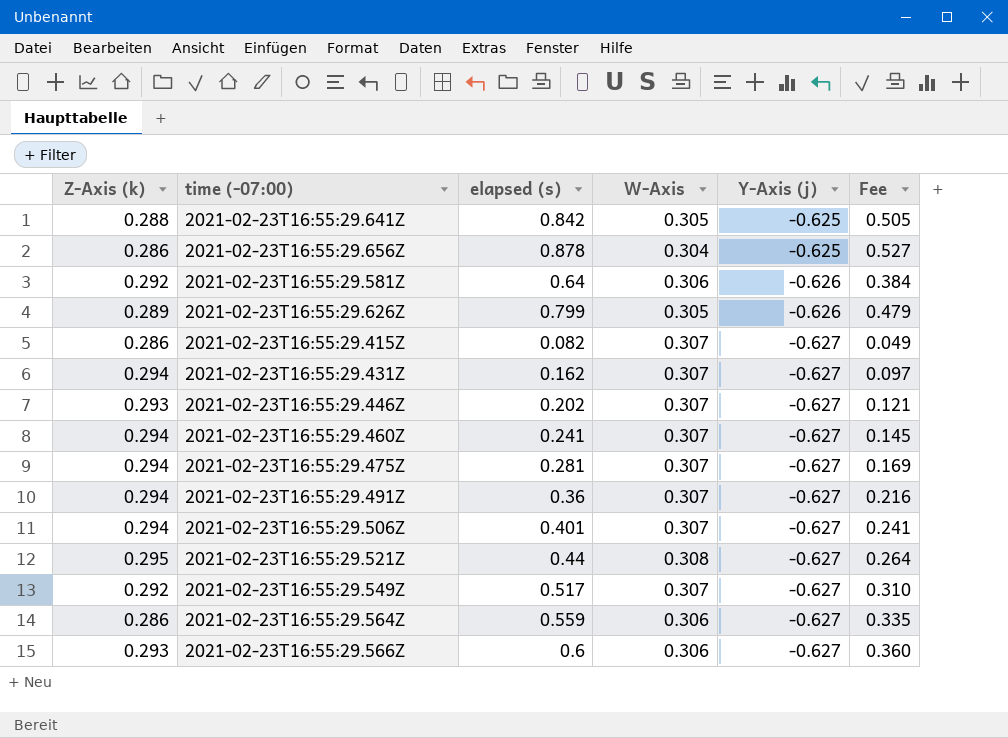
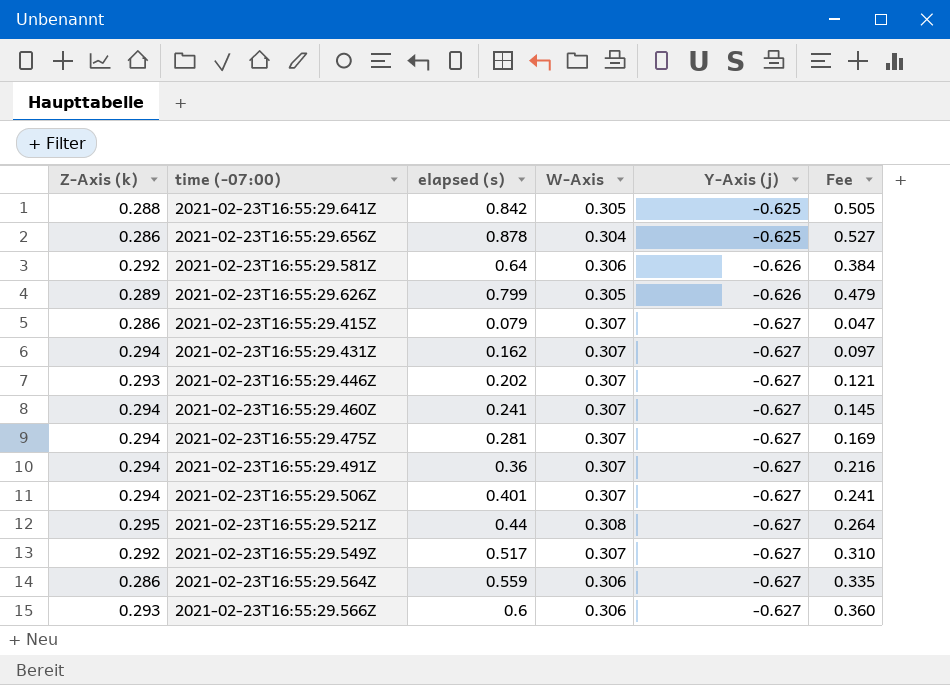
2021-02-23T16:55:29.415Z | elapsed (s): 0.082 -> 0.079
2021-02-23T16:55:29.415Z | Fee: 0.049 -> 0.047

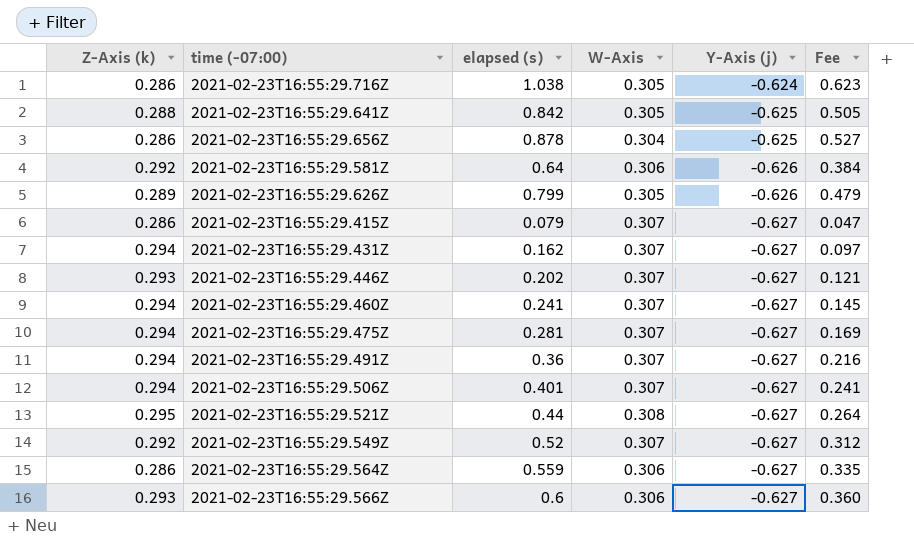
row 2021-02-23T16:55:29.716Z: none -> 0.286 | 1.038 | 0.305 | -0.624 | 0.623
2021-02-23T16:55:29.549Z | elapsed (s): 0.517 -> 0.52
2021-02-23T16:55:29.549Z | Fee: 0.310 -> 0.312

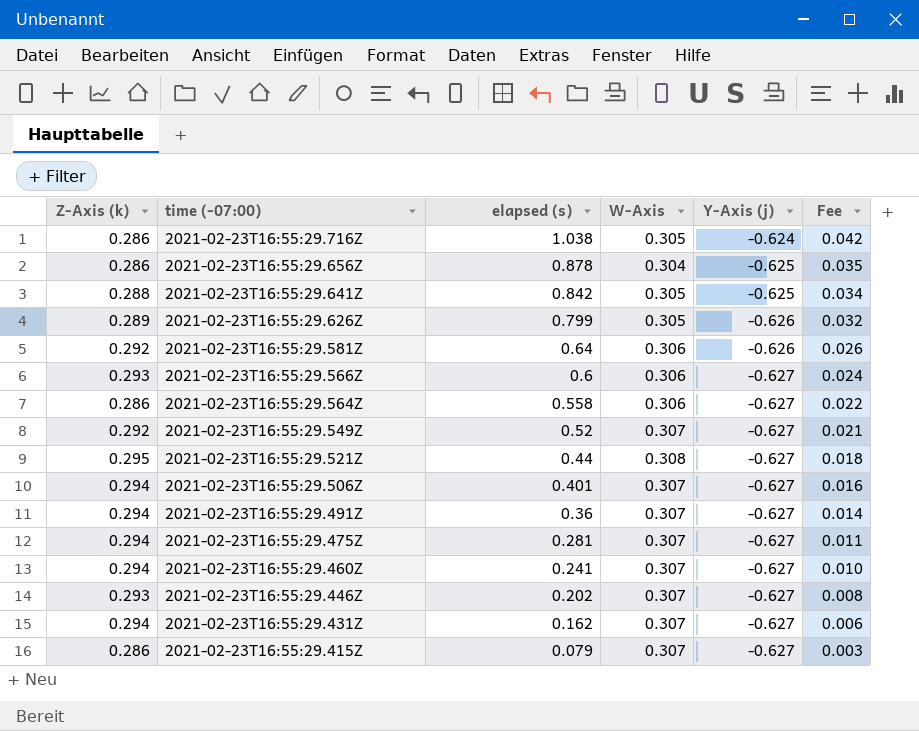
row order: Y-Axis (j) descending -> time (-07:00) descending
column Fee | formula: [elapsed (s)] * 0.6 -> [elapsed (s)] * 0.04
2021-02-23T16:55:29.564Z | elapsed (s): 0.559 -> 0.558

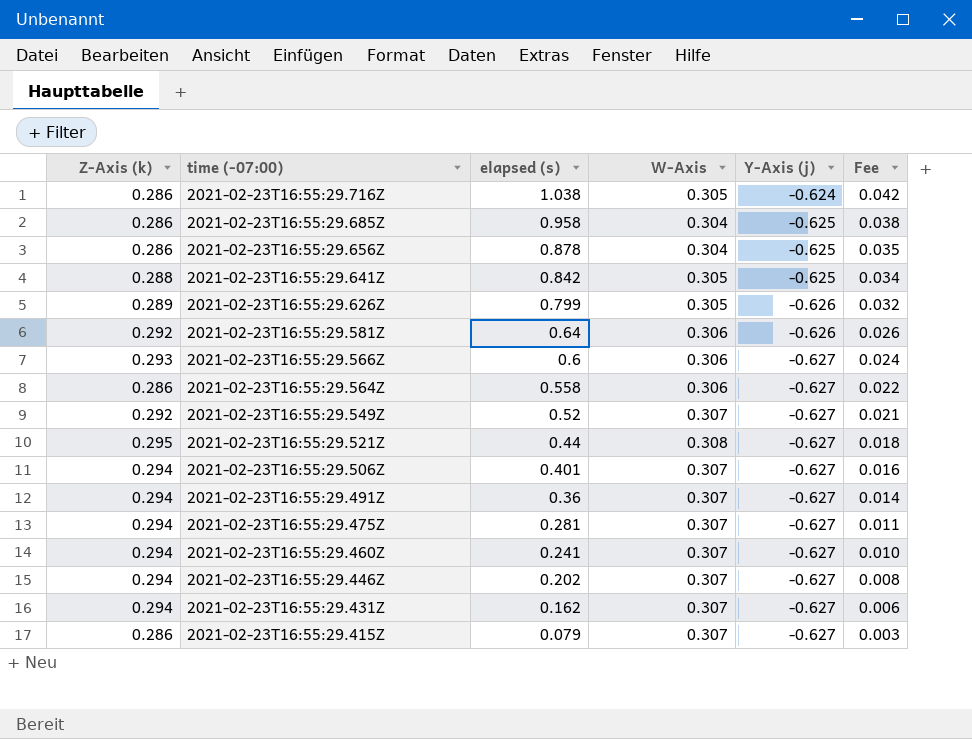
row 2021-02-23T16:55:29.685Z: none -> 0.286 | 0.958 | 0.304 | -0.625 | 0.038
2021-02-23T16:55:29.446Z | Z-Axis (k): 0.293 -> 0.294

